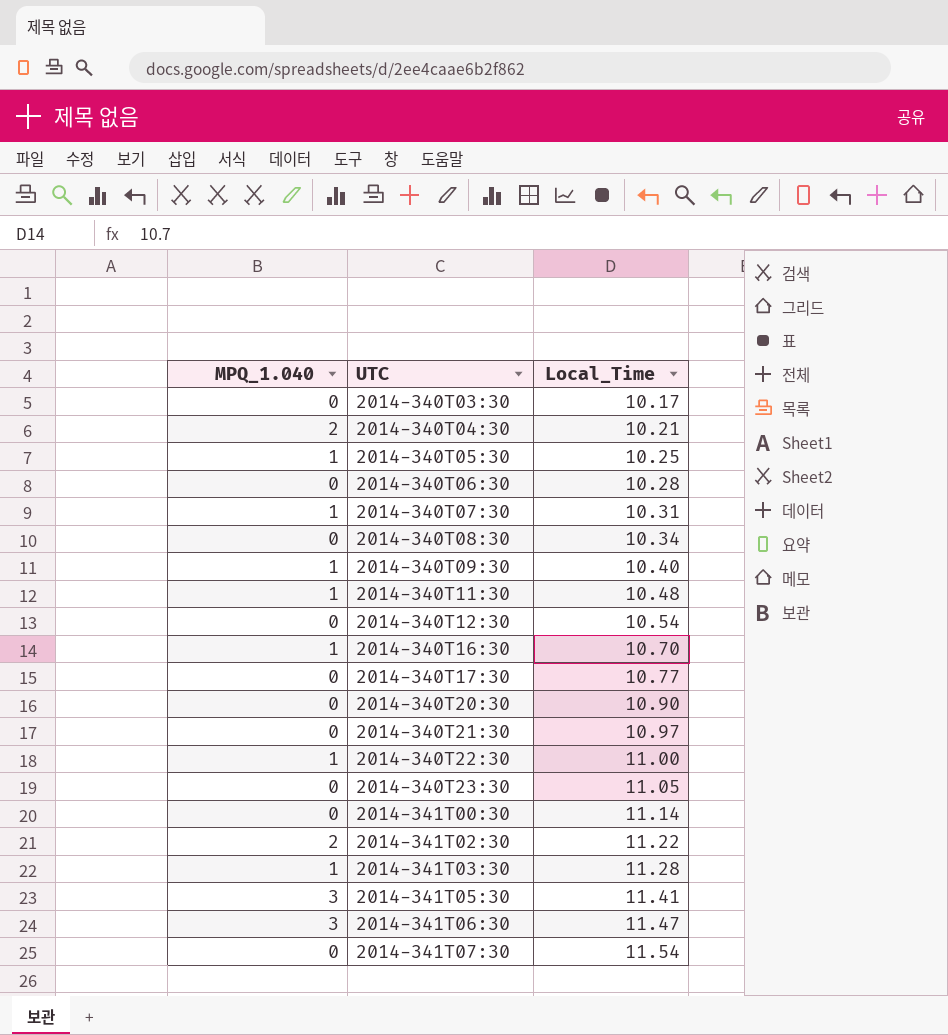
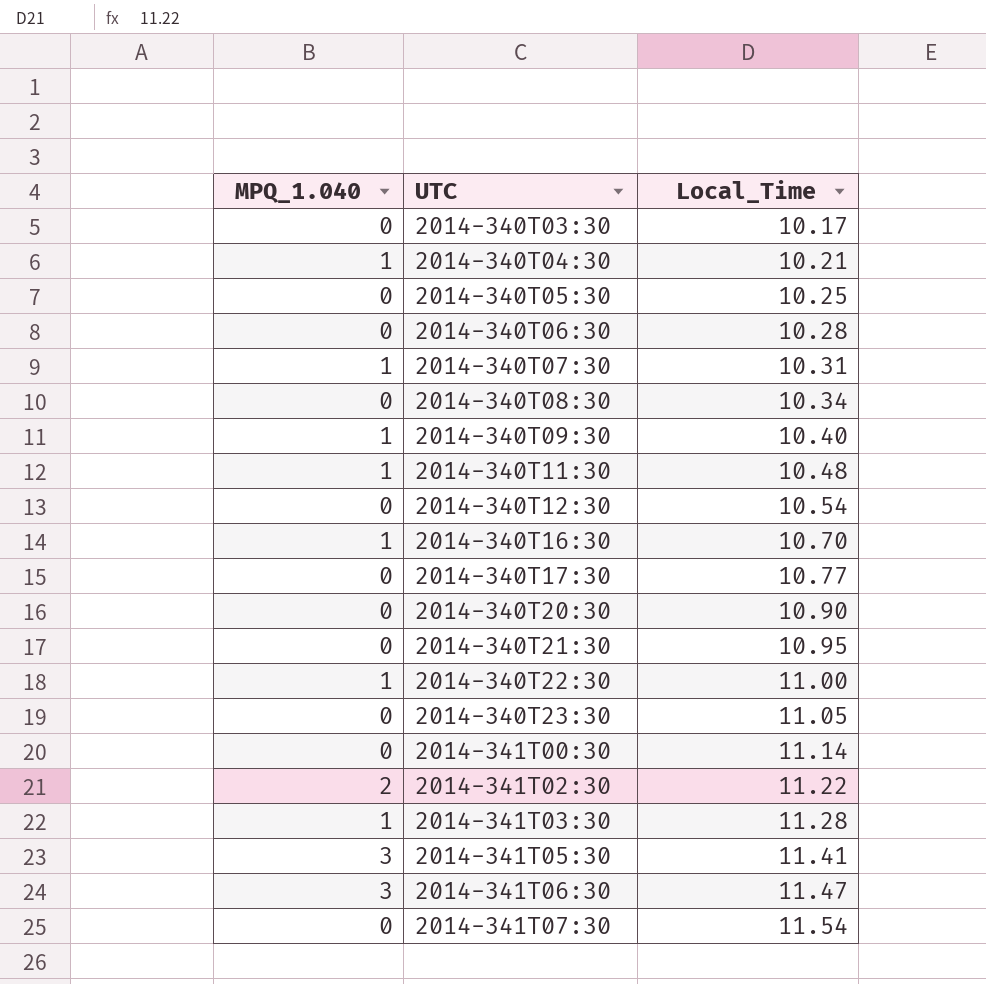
2014-340T04:30 | MPQ_1.040: 2 -> 1
2014-340T05:30 | MPQ_1.040: 1 -> 0
2014-340T21:30 | Local_Time: 10.97 -> 10.95

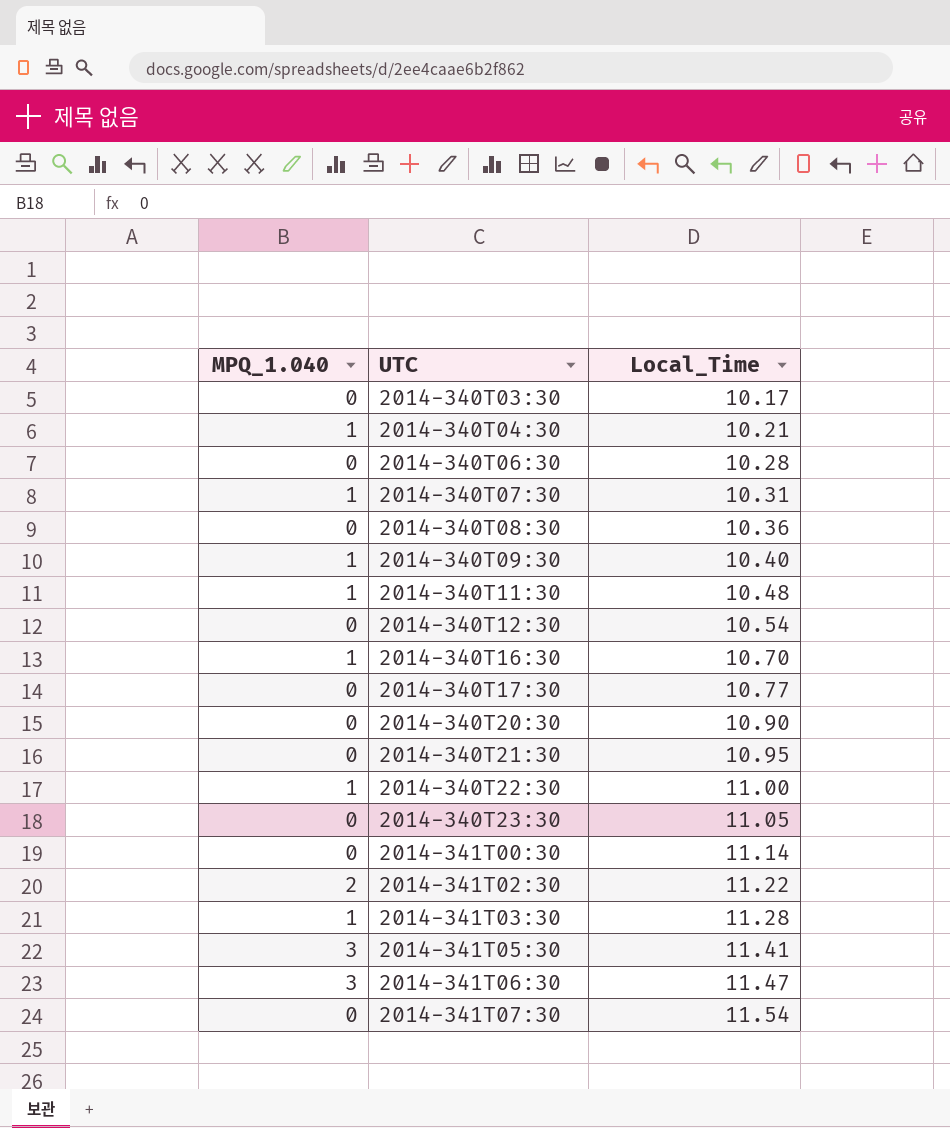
row 2014-340T05:30: 0 | 10.25 -> none
2014-340T08:30 | Local_Time: 10.34 -> 10.36

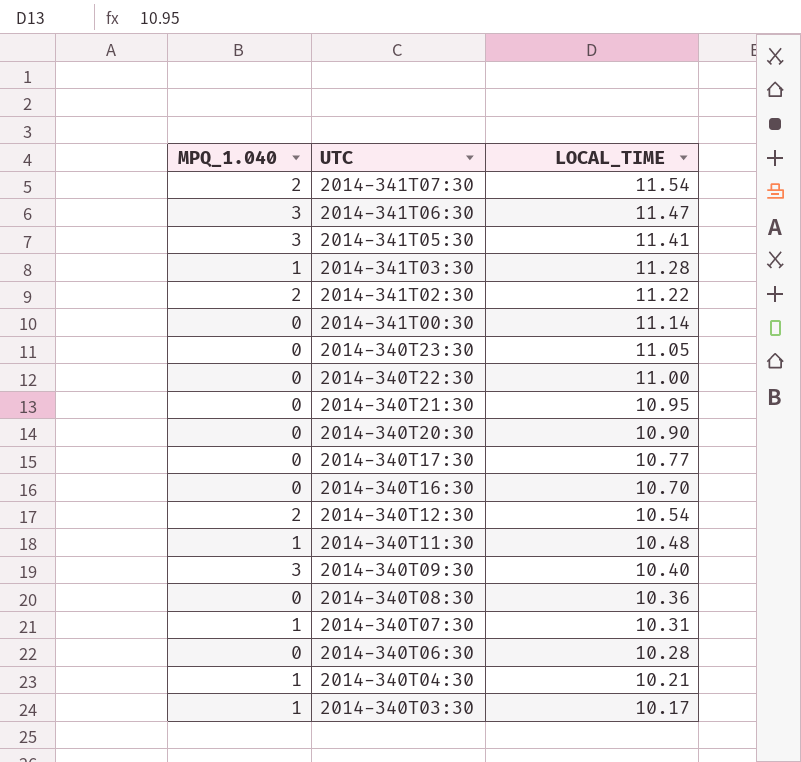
row order: UTC ascending -> UTC descending
column name: Local_Time -> LOCAL_TIME
2014-341T07:30 | MPQ_1.040: 0 -> 2
2014-340T22:30 | MPQ_1.040: 1 -> 0
2014-340T16:30 | MPQ_1.040: 1 -> 0
2014-340T12:30 | MPQ_1.040: 0 -> 2
2014-340T09:30 | MPQ_1.040: 1 -> 3
2014-340T03:30 | MPQ_1.040: 0 -> 1

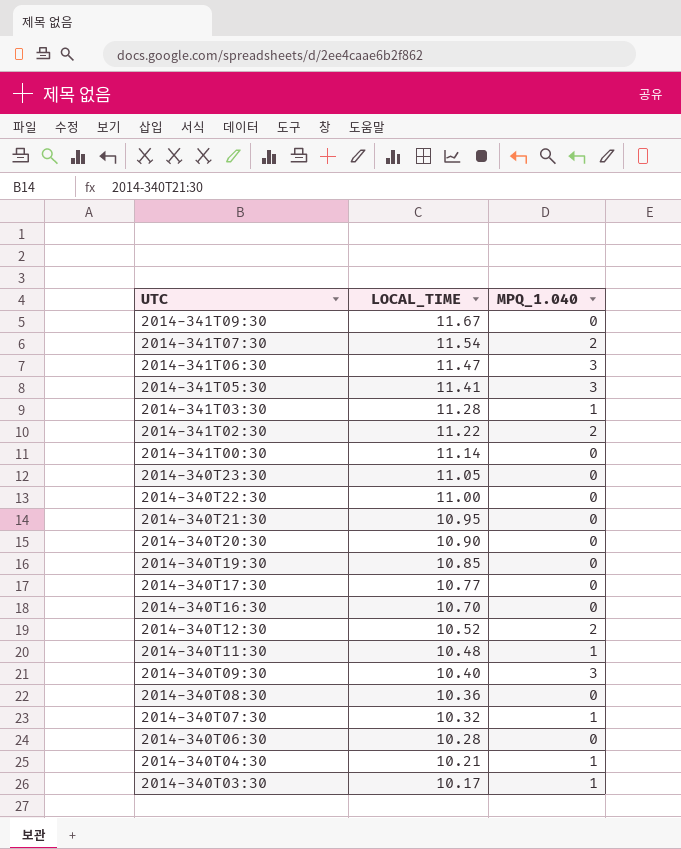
column MPQ_1.040 | position: 1 -> 3
row 2014-341T09:30: none -> 11.67 | 0
row 2014-340T19:30: none -> 10.85 | 0
2014-340T12:30 | LOCAL_TIME: 10.54 -> 10.52
2014-340T07:30 | LOCAL_TIME: 10.31 -> 10.32

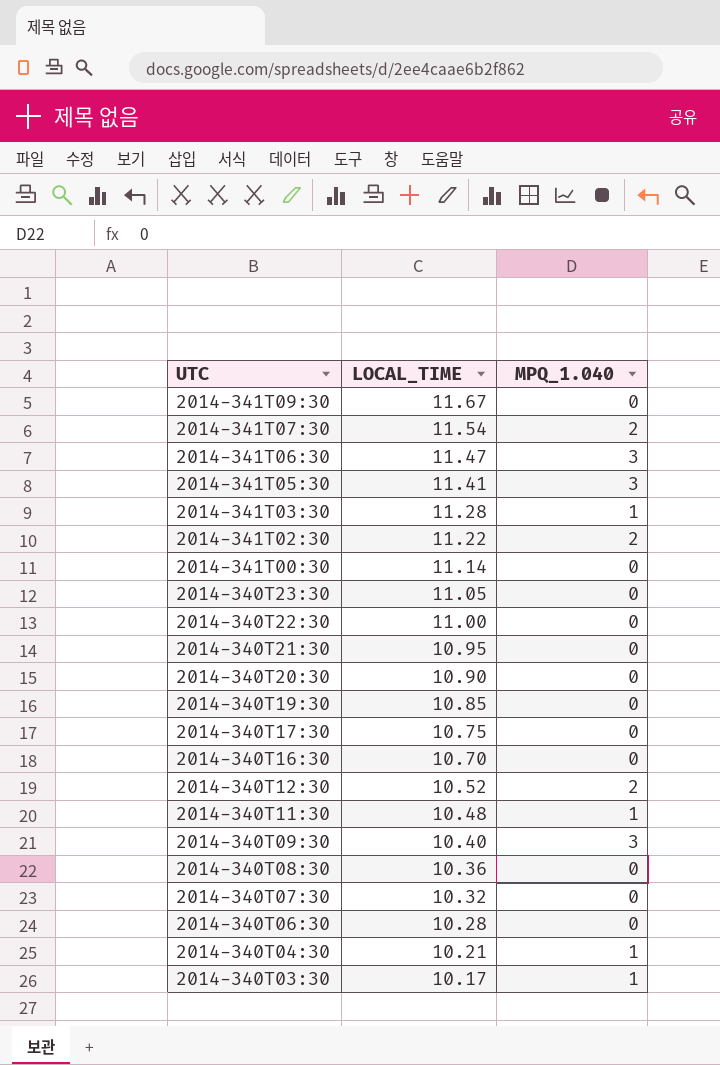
2014-340T17:30 | LOCAL_TIME: 10.77 -> 10.75
2014-340T07:30 | MPQ_1.040: 1 -> 0

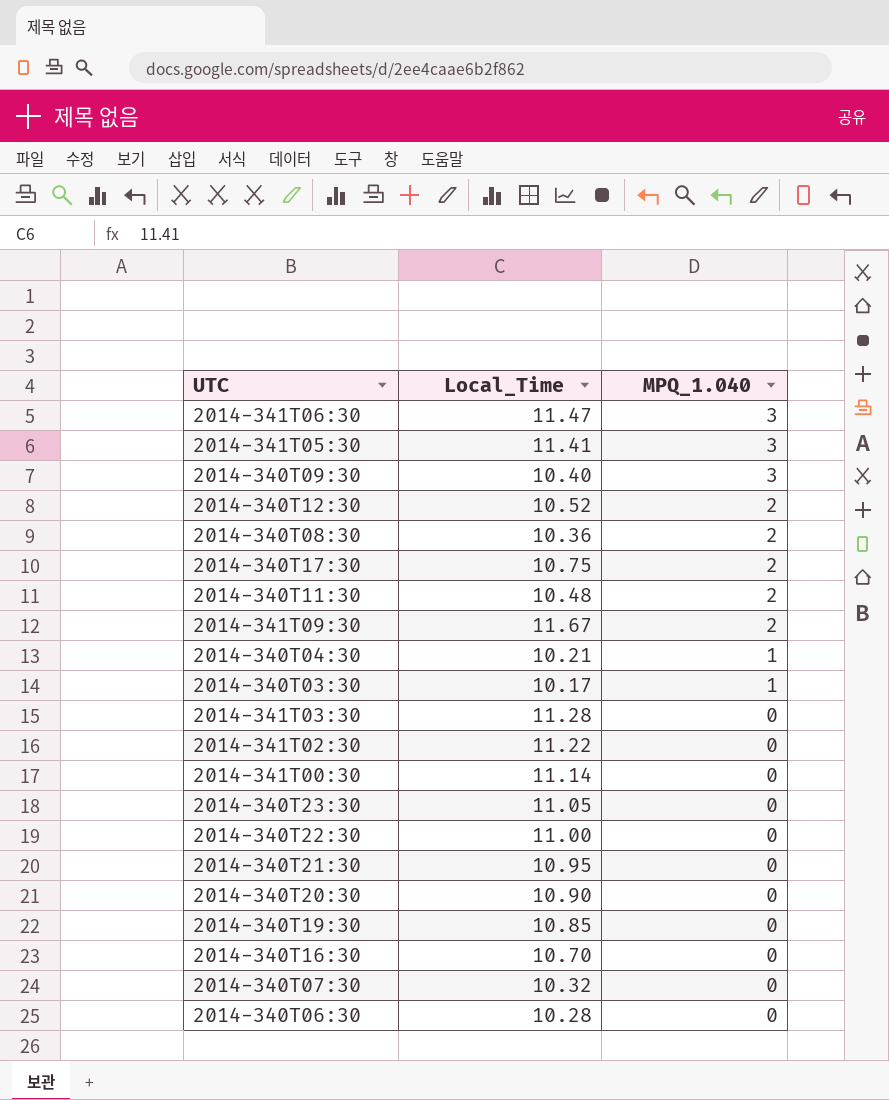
row order: UTC descending -> MPQ_1.040 descending
column name: LOCAL_TIME -> Local_Time
row 2014-341T07:30: 11.54 | 2 -> none
2014-340T08:30 | MPQ_1.040: 0 -> 2
2014-340T17:30 | MPQ_1.040: 0 -> 2
2014-340T11:30 | MPQ_1.040: 1 -> 2
2014-341T09:30 | MPQ_1.040: 0 -> 2
2014-341T03:30 | MPQ_1.040: 1 -> 0
2014-341T02:30 | MPQ_1.040: 2 -> 0

